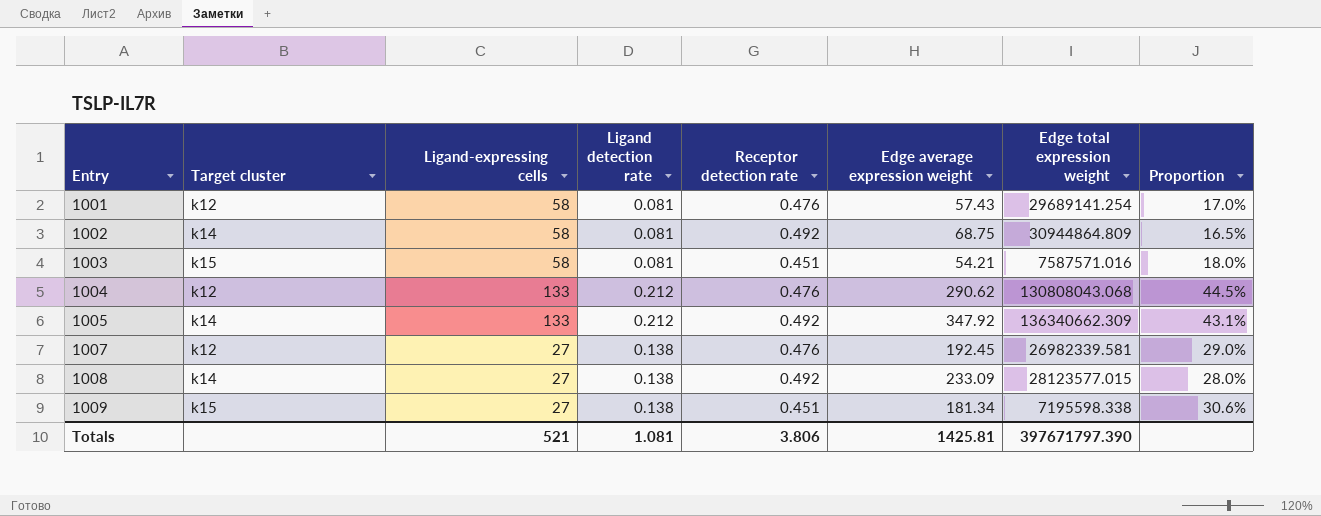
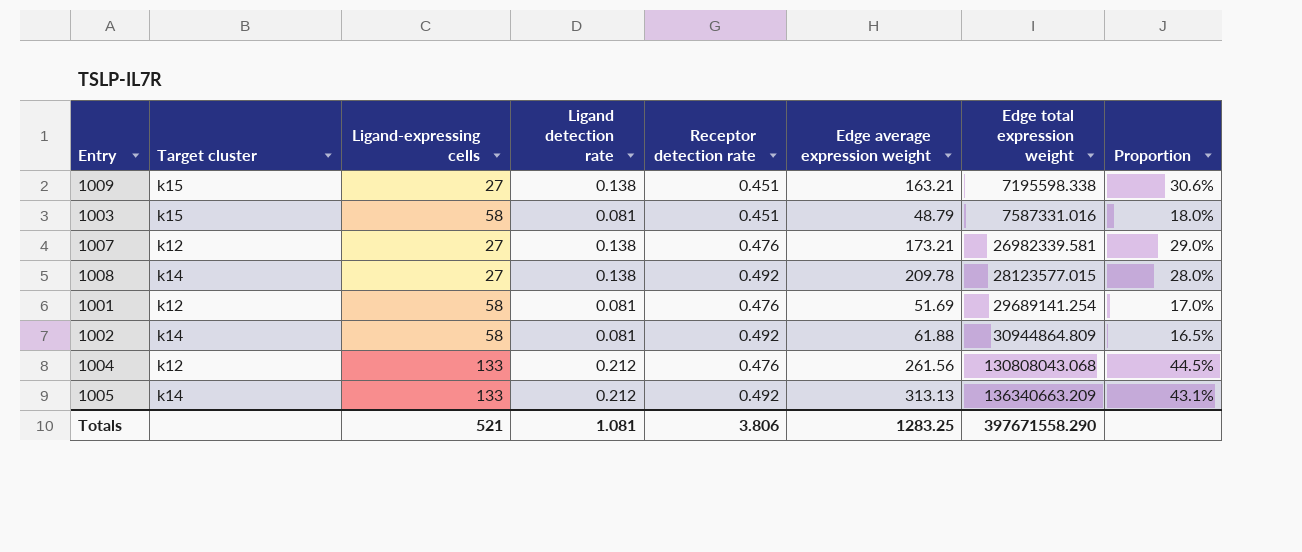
row order: Entry ascending -> Edge total expression weight ascending
1009 | Edge average expression weight: 181.34 -> 163.21
1003 | Edge average expression weight: 54.21 -> 48.79
1003 | Edge total expression weight: 7587571.016 -> 7587331.016
1007 | Edge average expression weight: 192.45 -> 173.21
1008 | Edge average expression weight: 233.09 -> 209.78
1001 | Edge average expression weight: 57.43 -> 51.69
1002 | Edge average expression weight: 68.75 -> 61.88
1004 | Edge average expression weight: 290.62 -> 261.56
1005 | Edge average expression weight: 347.92 -> 313.13
1005 | Edge total expression weight: 136340662.309 -> 136340663.209
Totals | Edge average expression weight: 1425.81 -> 1283.25
Totals | Edge total expression weight: 397671797.390 -> 397671558.290

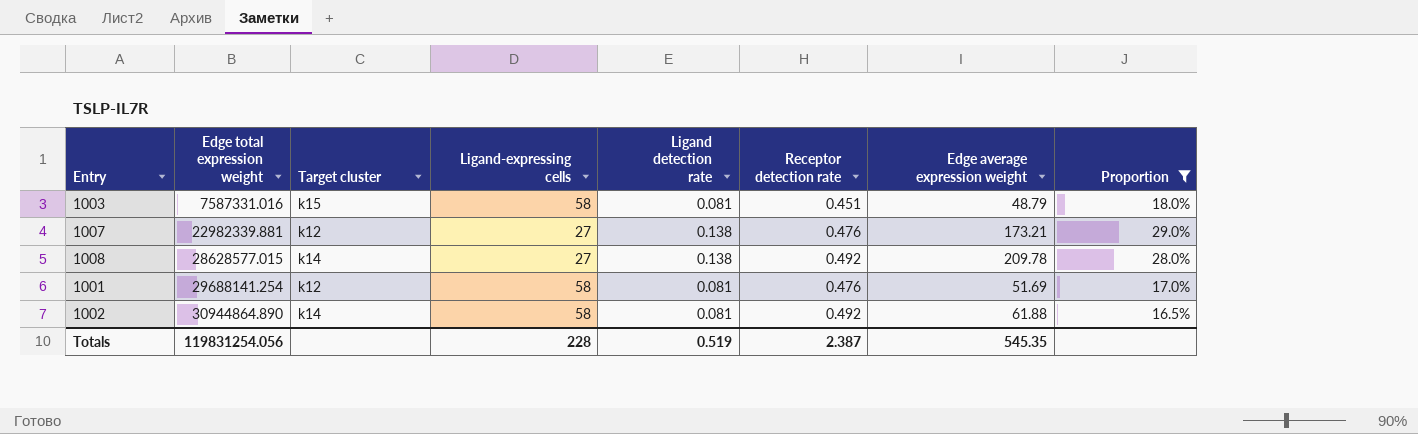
filter: none -> Proportion <= 29.0%
column Edge total expression weight | position: 7 -> 2
1007 | Edge total expression weight: 26982339.581 -> 22982339.881
1008 | Edge total expression weight: 28123577.015 -> 28628577.015
1001 | Edge total expression weight: 29689141.254 -> 29688141.254
1002 | Edge total expression weight: 30944864.809 -> 30944864.890
Totals | Edge total expression weight: 397671558.290 -> 119831254.056
Totals | Ligand-expressing cells: 521 -> 228
Totals | Ligand detection rate: 1.081 -> 0.519
Totals | Receptor detection rate: 3.806 -> 2.387
Totals | Edge average expression weight: 1283.25 -> 545.35

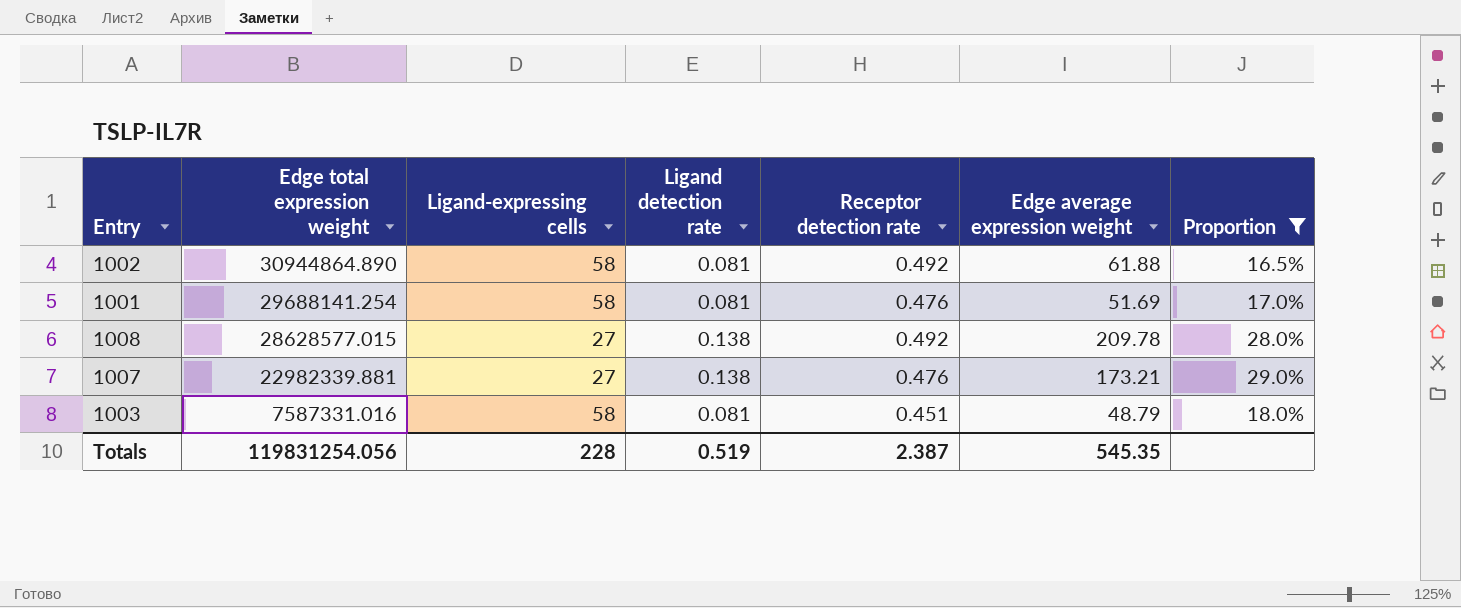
row order: Edge total expression weight ascending -> Edge total expression weight descending
column Target cluster | position: 3 -> none

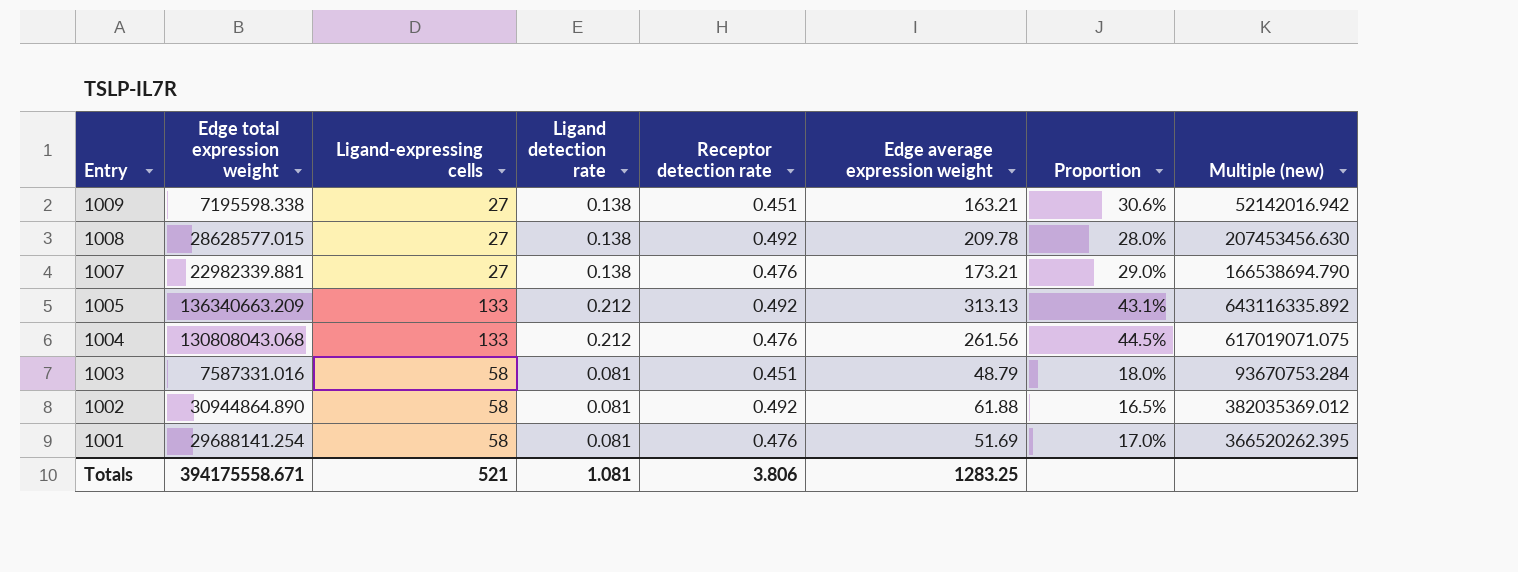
filter: Proportion <= 29.0% -> none
row order: Edge total expression weight descending -> Entry descending
column Multiple (new) | formula: none -> [Edge total expression weight] / [Ligand detection rate]
Totals | Edge total expression weight: 119831254.056 -> 394175558.671
Totals | Ligand-expressing cells: 228 -> 521
Totals | Ligand detection rate: 0.519 -> 1.081
Totals | Receptor detection rate: 2.387 -> 3.806
Totals | Edge average expression weight: 545.35 -> 1283.25

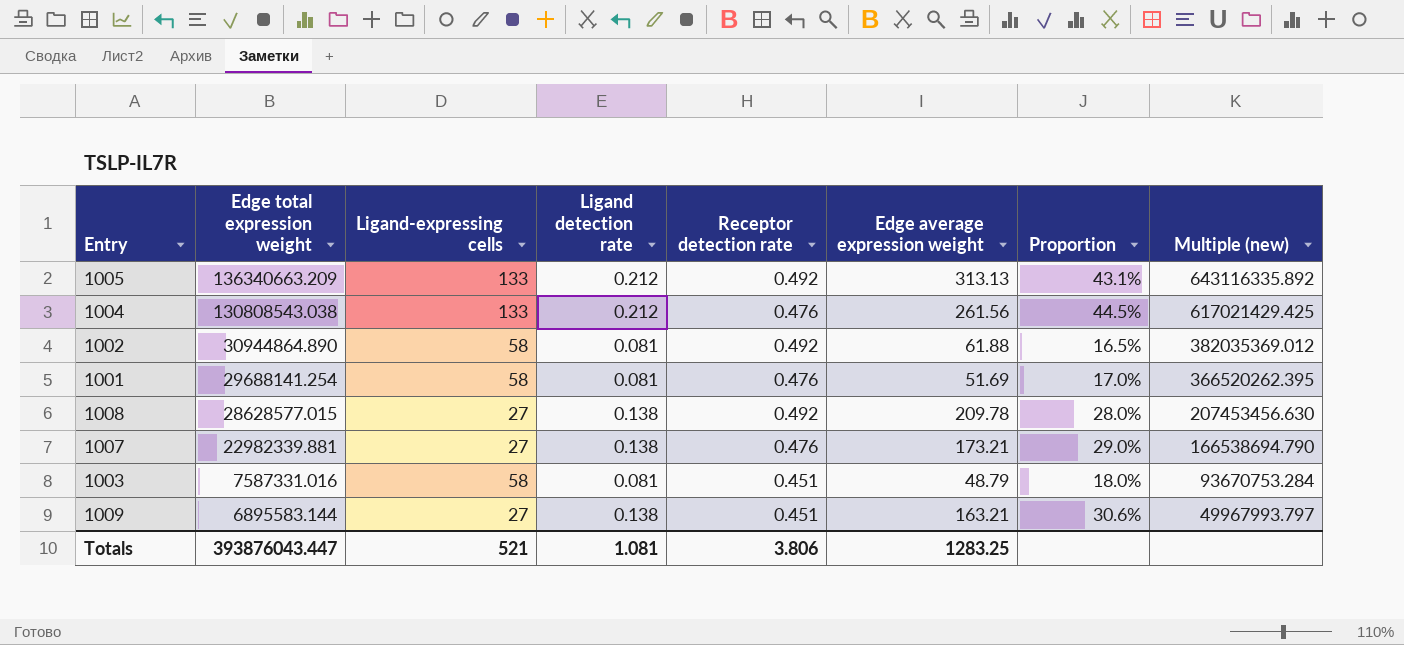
row order: Entry descending -> Edge total expression weight descending
1004 | Edge total expression weight: 130808043.068 -> 130808543.038
1004 | Multiple (new): 617019071.075 -> 617021429.425
1009 | Edge total expression weight: 7195598.338 -> 6895583.144
1009 | Multiple (new): 52142016.942 -> 49967993.797
Totals | Edge total expression weight: 394175558.671 -> 393876043.447

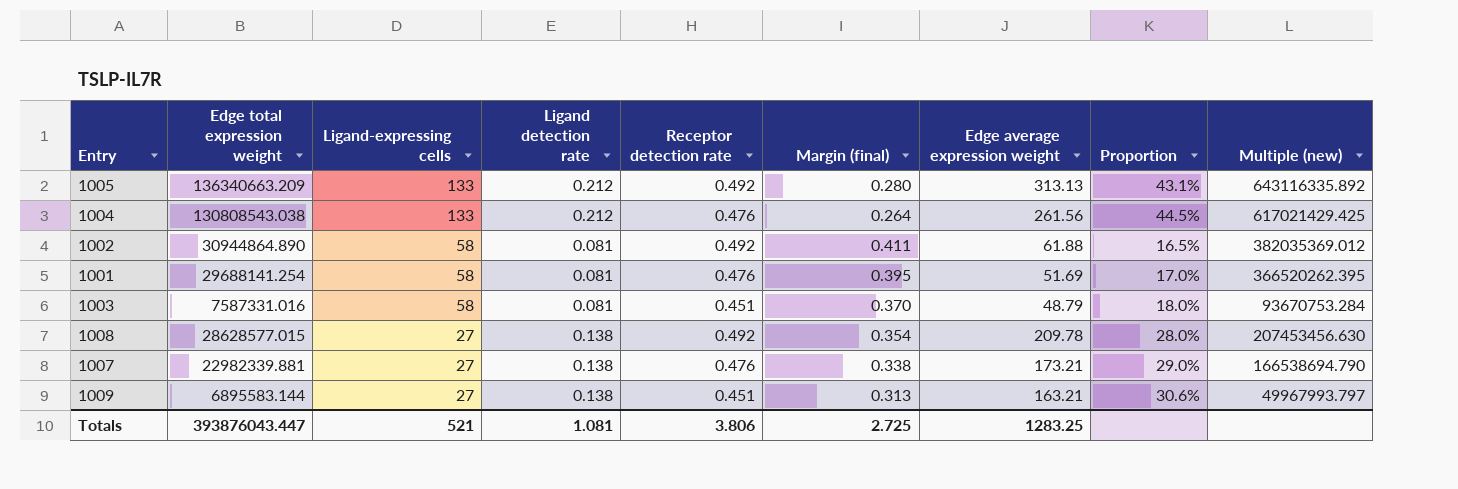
row order: Edge total expression weight descending -> Ligand-expressing cells descending
column Margin (final) | formula: none -> [Receptor detection rate] - [Ligand detection rate]

